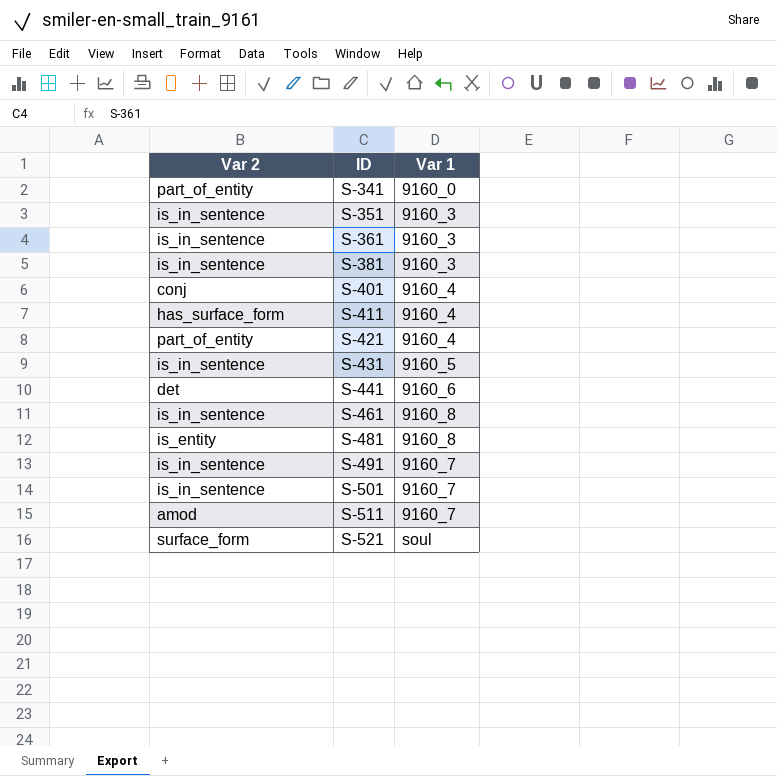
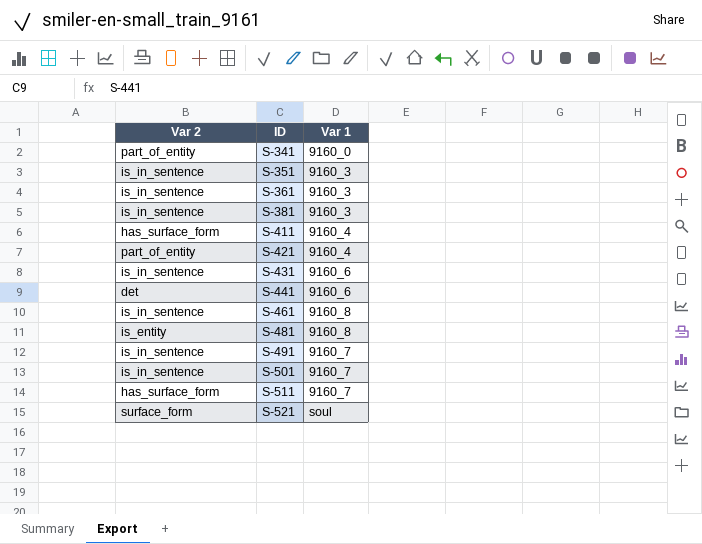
row S-401: conj | 9160_4 -> none
S-431 | Var 1: 9160_5 -> 9160_6
S-511 | Var 2: amod -> has_surface_form

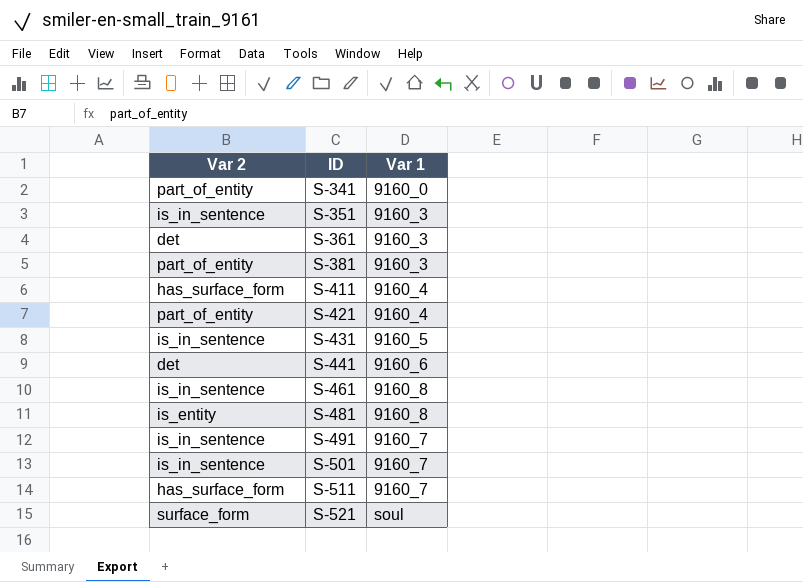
S-361 | Var 2: is_in_sentence -> det
S-381 | Var 2: is_in_sentence -> part_of_entity
S-431 | Var 1: 9160_6 -> 9160_5

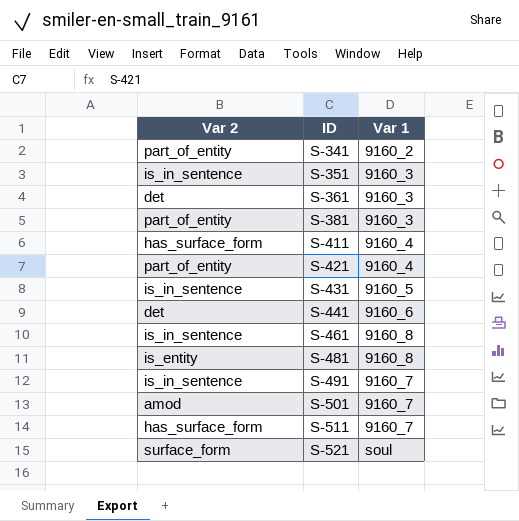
S-341 | Var 1: 9160_0 -> 9160_2
S-501 | Var 2: is_in_sentence -> amod

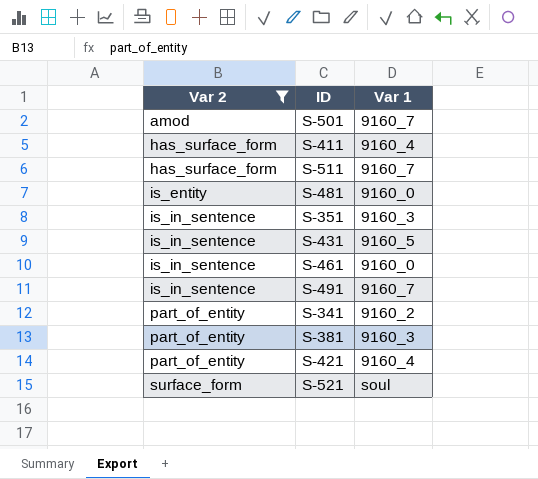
filter: none -> Var 2 != det
row order: ID ascending -> Var 2 ascending
S-481 | Var 1: 9160_8 -> 9160_0
S-461 | Var 1: 9160_8 -> 9160_0

